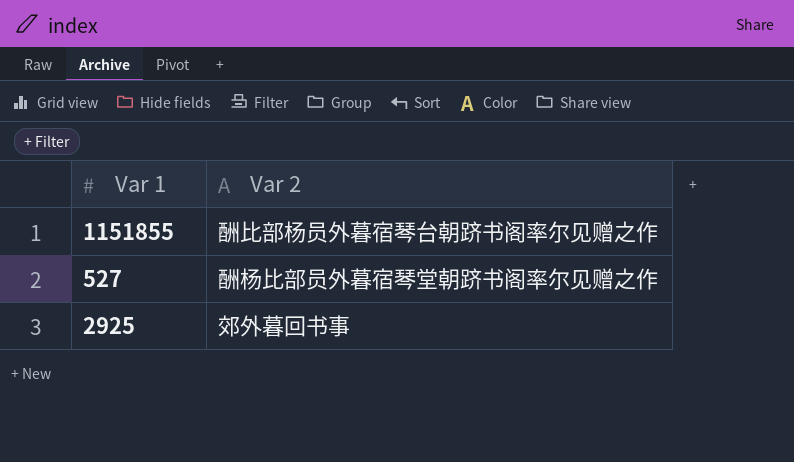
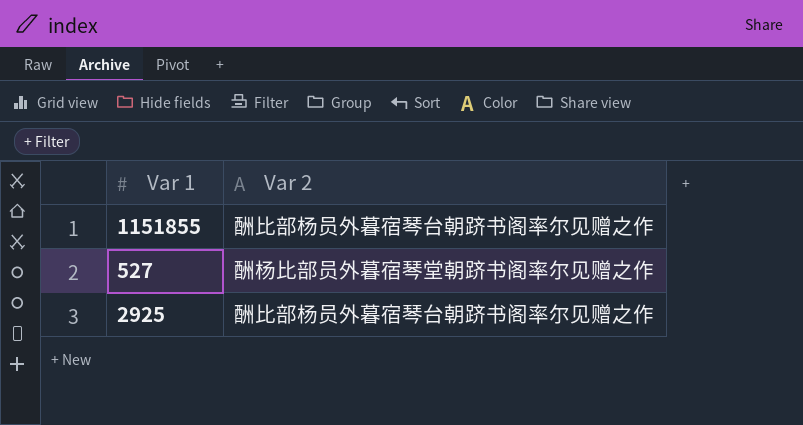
2925 | Var 2: 郊外暮回书事 -> 酬比部杨员外暮宿琴台朝跻书阁率尔见赠之作

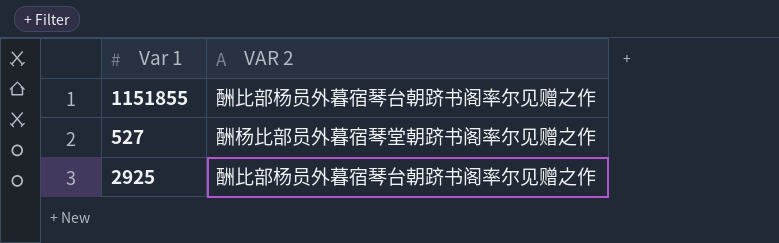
column name: Var 2 -> VAR 2

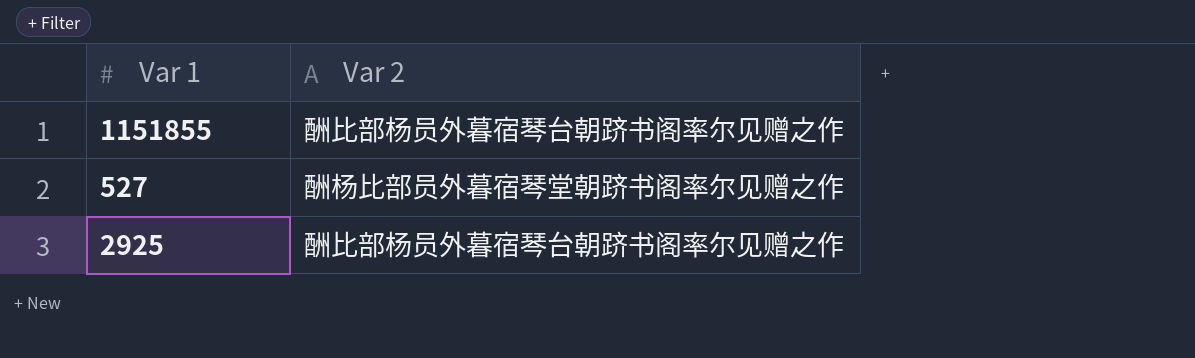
column name: VAR 2 -> Var 2

